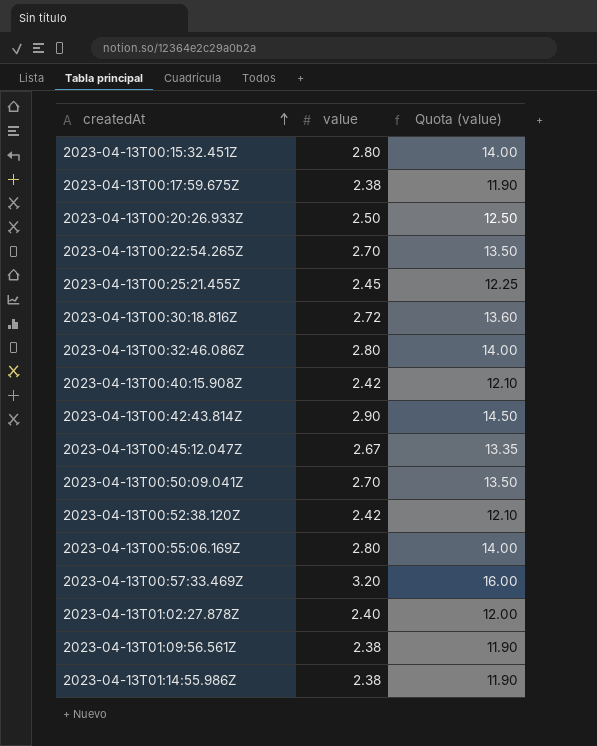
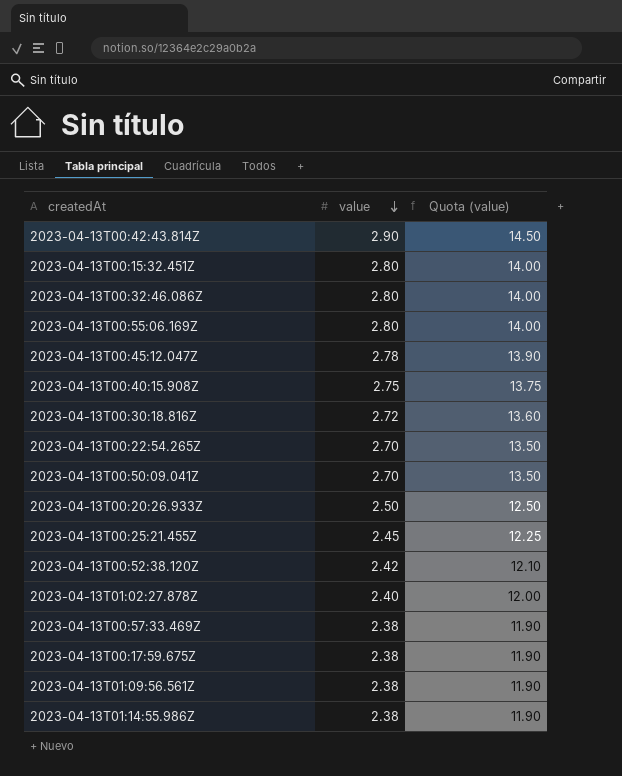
row order: createdAt ascending -> value descending
2023-04-13T00:45:12.047Z | value: 2.67 -> 2.78
2023-04-13T00:45:12.047Z | Quota (value): 13.35 -> 13.90
2023-04-13T00:40:15.908Z | value: 2.42 -> 2.75
2023-04-13T00:40:15.908Z | Quota (value): 12.10 -> 13.75
2023-04-13T00:57:33.469Z | value: 3.20 -> 2.38
2023-04-13T00:57:33.469Z | Quota (value): 16.00 -> 11.90

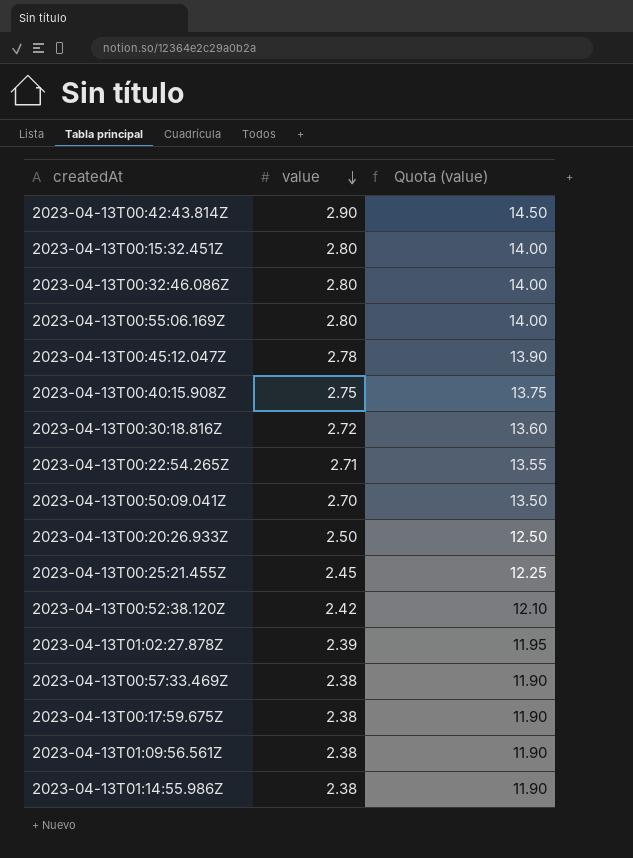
2023-04-13T00:22:54.265Z | value: 2.70 -> 2.71
2023-04-13T00:22:54.265Z | Quota (value): 13.50 -> 13.55
2023-04-13T01:02:27.878Z | value: 2.40 -> 2.39
2023-04-13T01:02:27.878Z | Quota (value): 12.00 -> 11.95

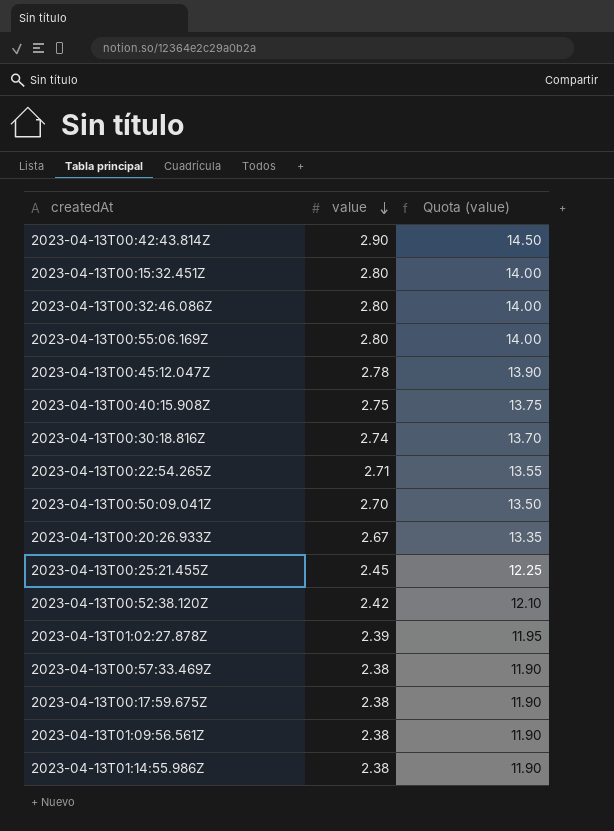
2023-04-13T00:30:18.816Z | value: 2.72 -> 2.74
2023-04-13T00:30:18.816Z | Quota (value): 13.60 -> 13.70
2023-04-13T00:20:26.933Z | value: 2.50 -> 2.67
2023-04-13T00:20:26.933Z | Quota (value): 12.50 -> 13.35

